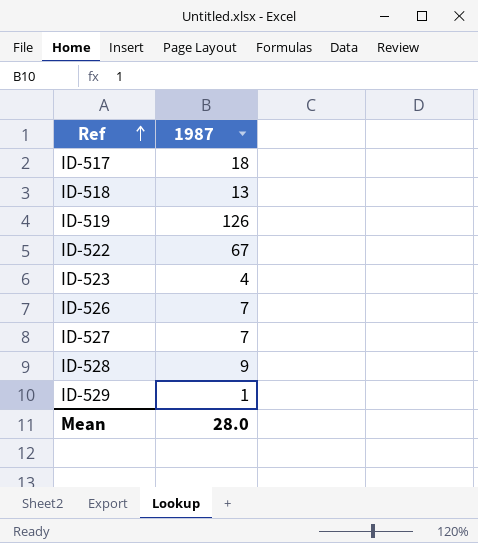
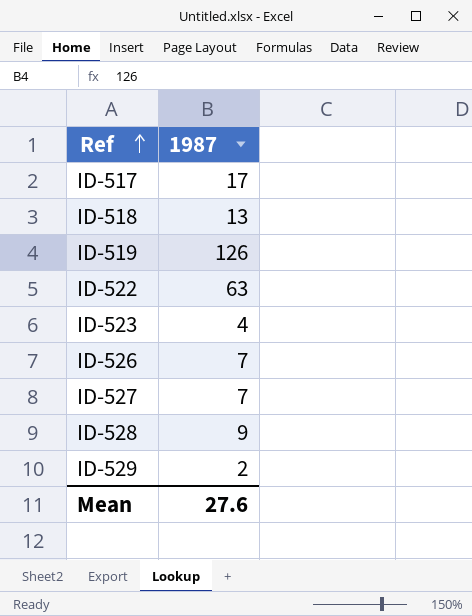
ID-517 | 1987: 18 -> 17
ID-522 | 1987: 67 -> 63
ID-529 | 1987: 1 -> 2
Mean | 1987: 28.0 -> 27.6

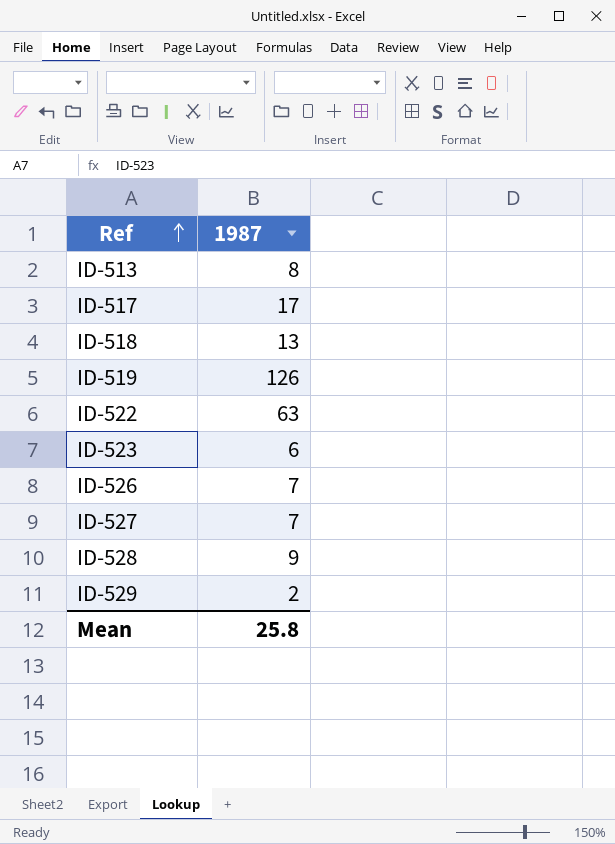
row ID-513: none -> 8
ID-523 | 1987: 4 -> 6
Mean | 1987: 27.6 -> 25.8

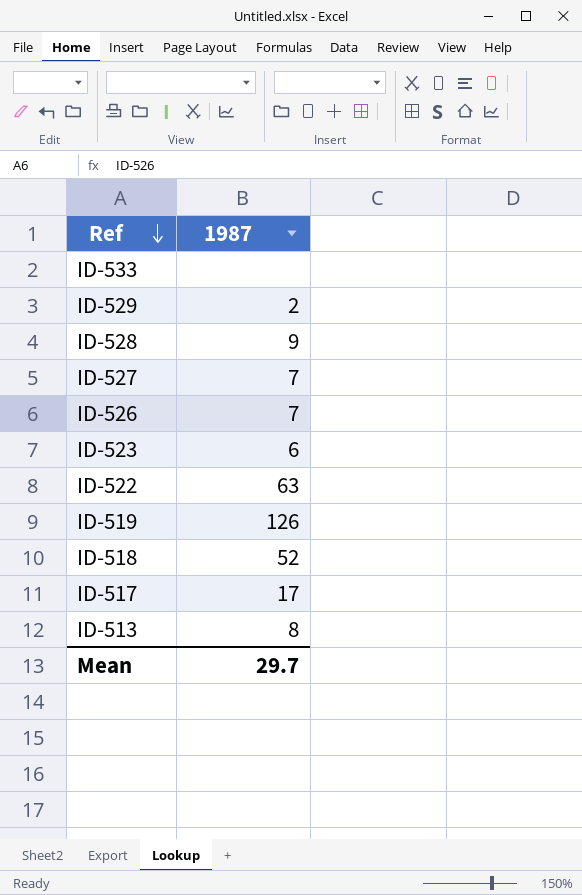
row order: Ref ascending -> Ref descending
row ID-533: none -> none
ID-518 | 1987: 13 -> 52
Mean | 1987: 25.8 -> 29.7

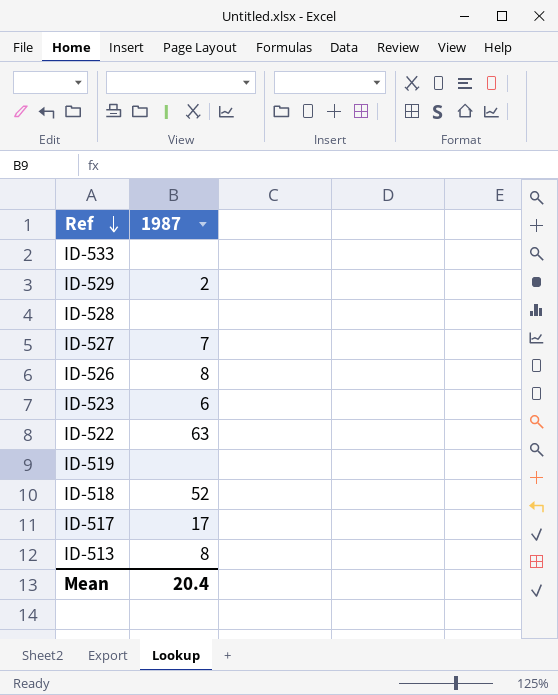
ID-528 | 1987: 9 -> none
ID-526 | 1987: 7 -> 8
ID-519 | 1987: 126 -> none
Mean | 1987: 29.7 -> 20.4

